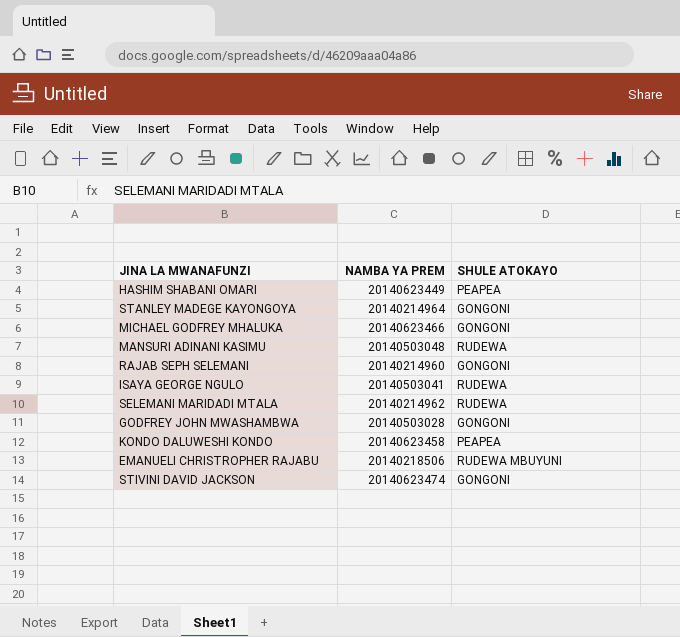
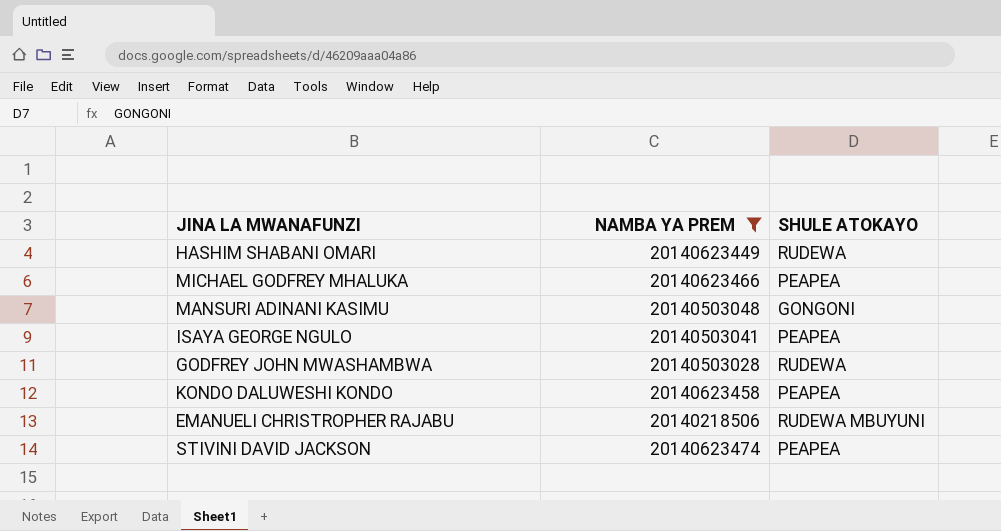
filter: none -> NAMBA YA PREM >= 20140218506
HASHIM SHABANI OMARI | SHULE ATOKAYO: PEAPEA -> RUDEWA
MICHAEL GODFREY MHALUKA | SHULE ATOKAYO: GONGONI -> PEAPEA
MANSURI ADINANI KASIMU | SHULE ATOKAYO: RUDEWA -> GONGONI
ISAYA GEORGE NGULO | SHULE ATOKAYO: RUDEWA -> PEAPEA
GODFREY JOHN MWASHAMBWA | SHULE ATOKAYO: GONGONI -> RUDEWA
STIVINI DAVID JACKSON | SHULE ATOKAYO: GONGONI -> PEAPEA

